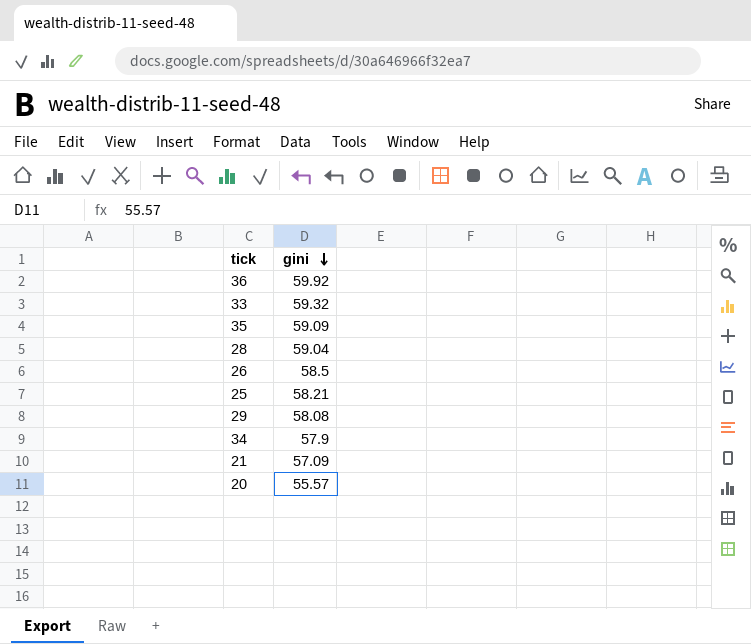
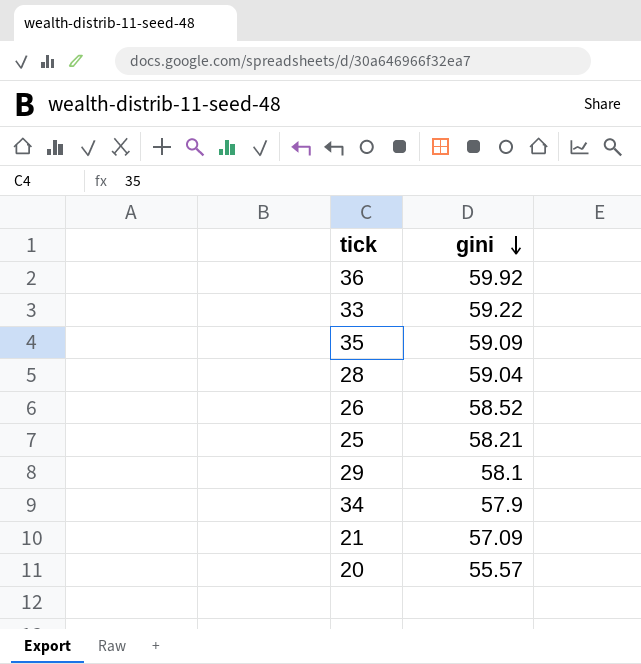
33 | gini: 59.32 -> 59.22
26 | gini: 58.5 -> 58.52
29 | gini: 58.08 -> 58.1

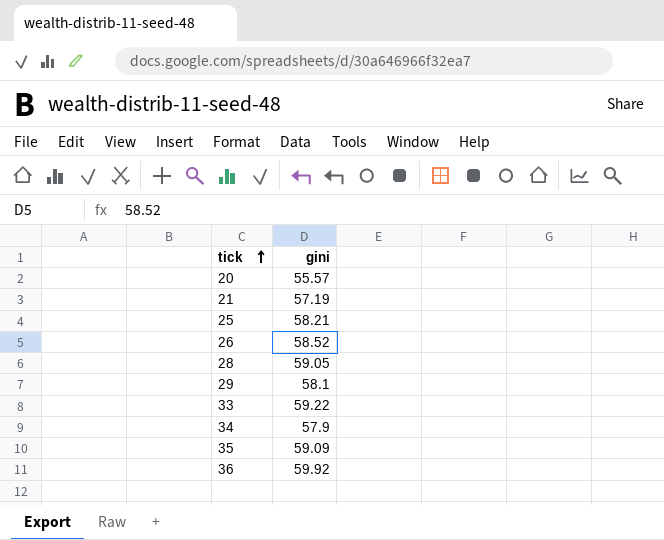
row order: gini descending -> tick ascending
21 | gini: 57.09 -> 57.19
28 | gini: 59.04 -> 59.05

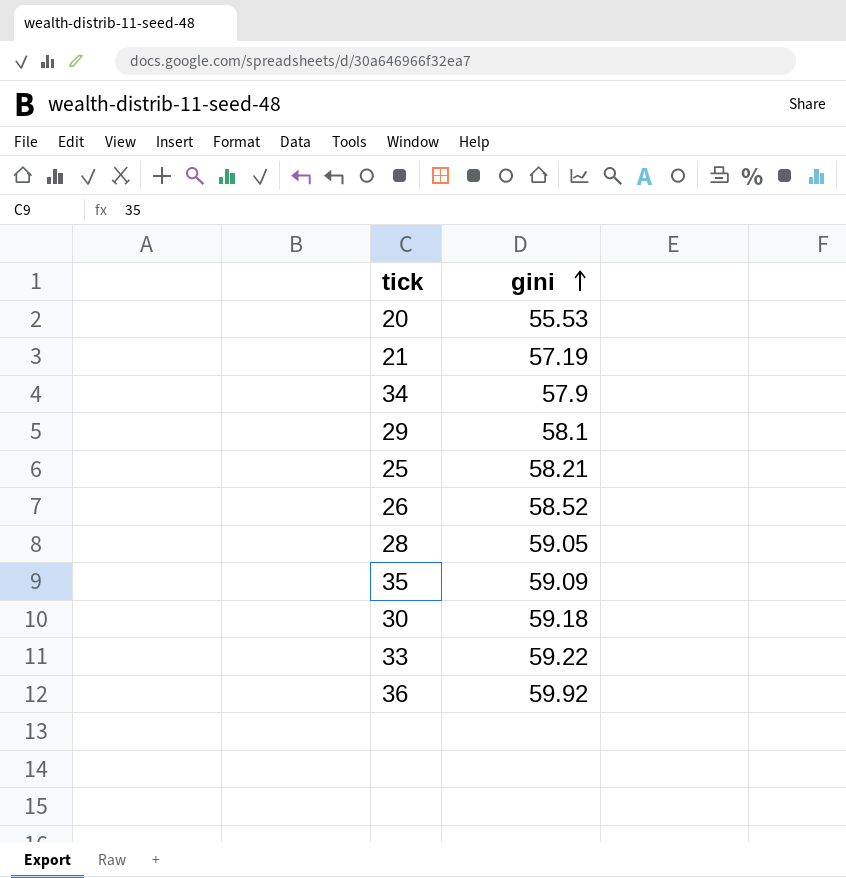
row order: tick ascending -> gini ascending
20 | gini: 55.57 -> 55.53
row 30: none -> 59.18

